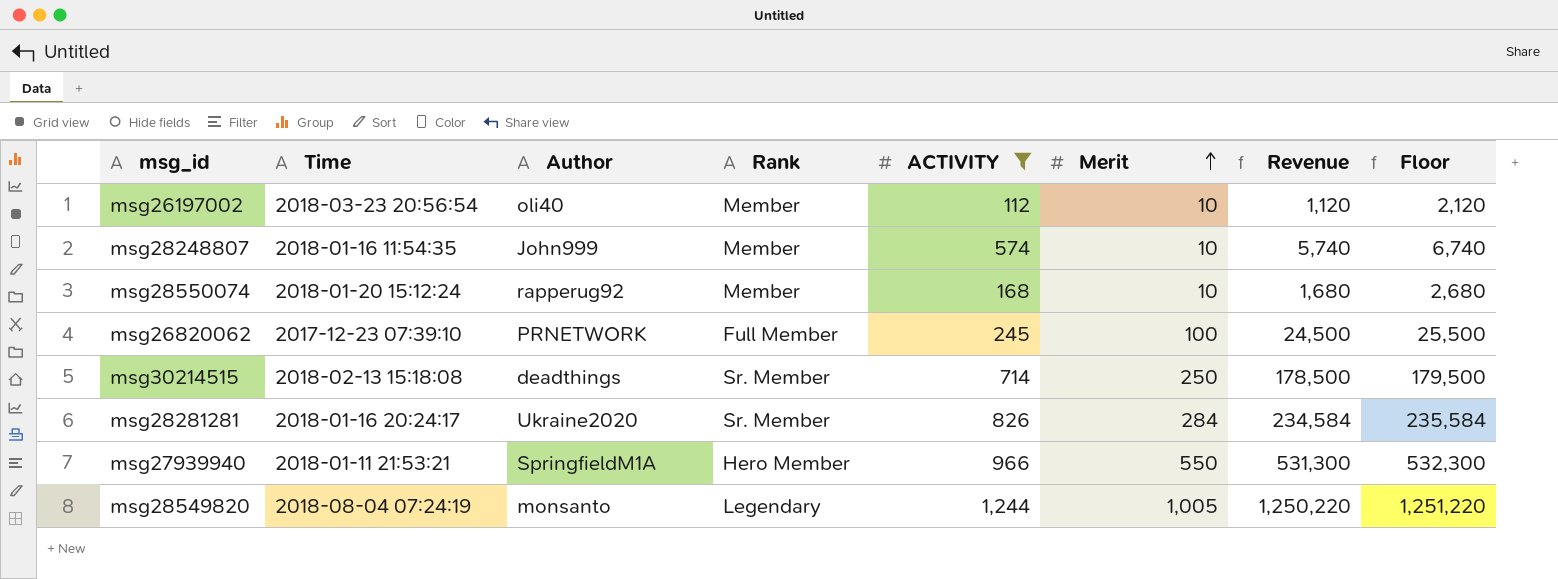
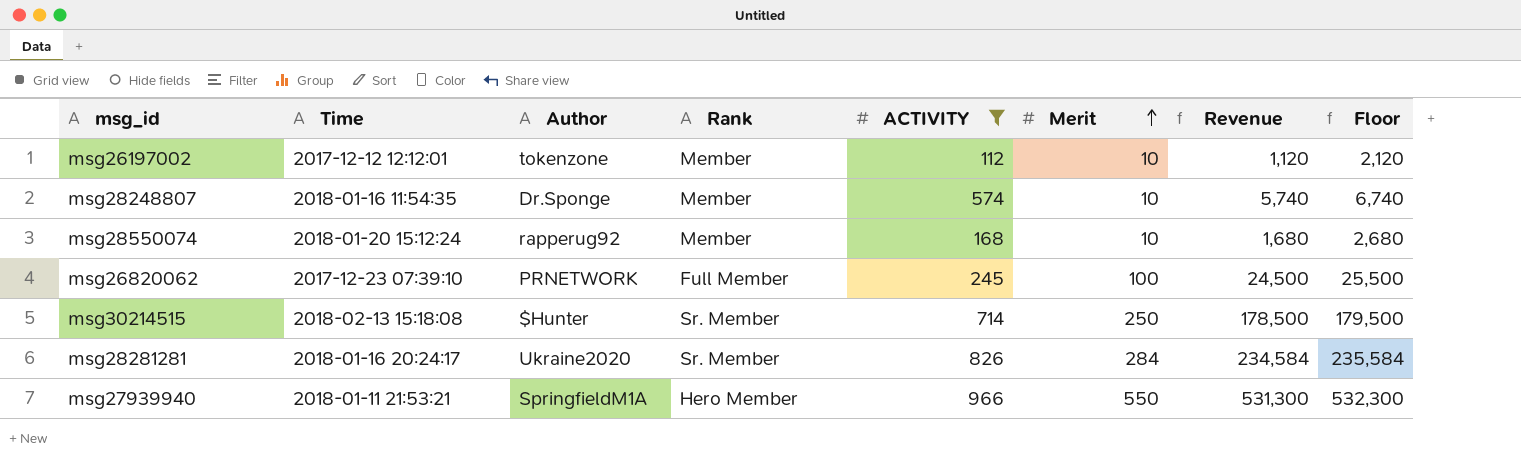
row msg28549820: 2018-08-04 07:24:19 | monsanto | Legendary | 1,244 | 1,005 | 1,250,220 | 1,251,220 -> none
msg26197002 | Time: 2018-03-23 20:56:54 -> 2017-12-12 12:12:01
msg26197002 | Author: oli40 -> tokenzone
msg28248807 | Author: John999 -> Dr.Sponge
msg30214515 | Author: deadthings -> $Hunter

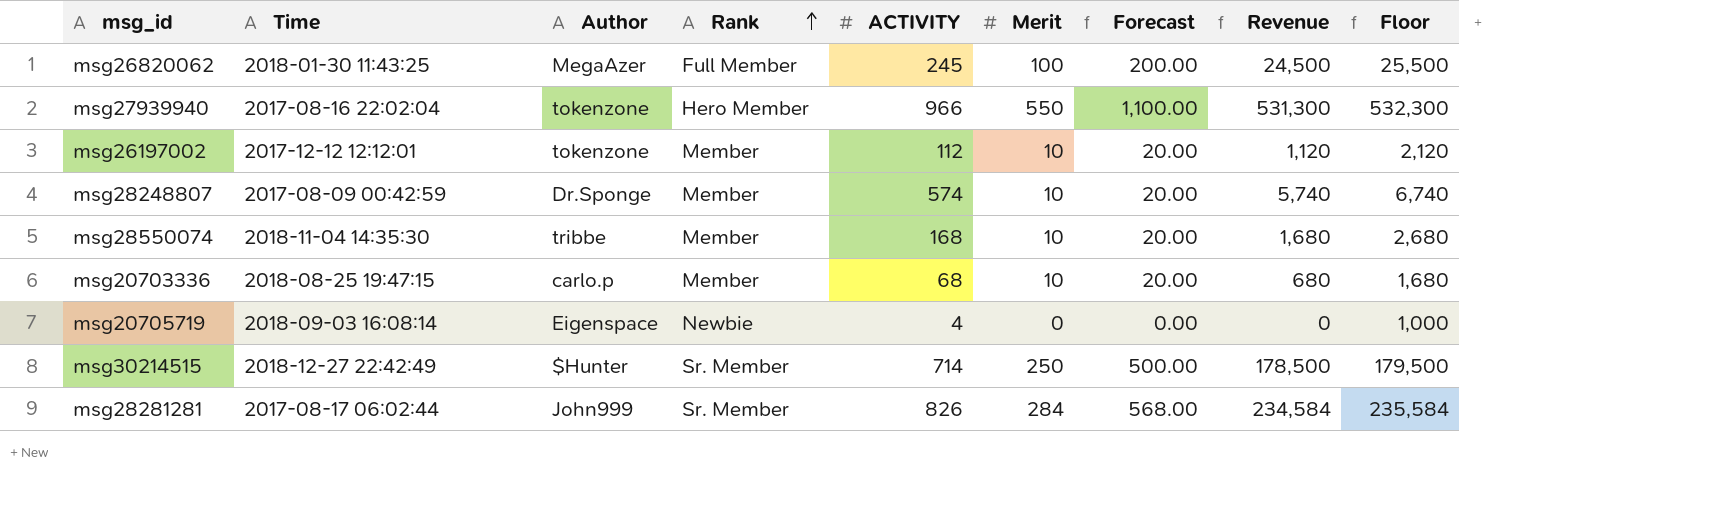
filter: ACTIVITY >= 112 -> none
row order: Merit ascending -> Rank ascending
column Forecast | formula: none -> [Merit] * 2
msg26820062 | Time: 2017-12-23 07:39:10 -> 2018-01-30 11:43:25
msg26820062 | Author: PRNETWORK -> MegaAzer
msg27939940 | Time: 2018-01-11 21:53:21 -> 2017-08-16 22:02:04
msg27939940 | Author: SpringfieldM1A -> tokenzone
msg28248807 | Time: 2018-01-16 11:54:35 -> 2017-08-09 00:42:59
msg28550074 | Time: 2018-01-20 15:12:24 -> 2018-11-04 14:35:30
msg28550074 | Author: rapperug92 -> tribbe
msg30214515 | Time: 2018-02-13 15:18:08 -> 2018-12-27 22:42:49
msg28281281 | Time: 2018-01-16 20:24:17 -> 2017-08-17 06:02:44
msg28281281 | Author: Ukraine2020 -> John999

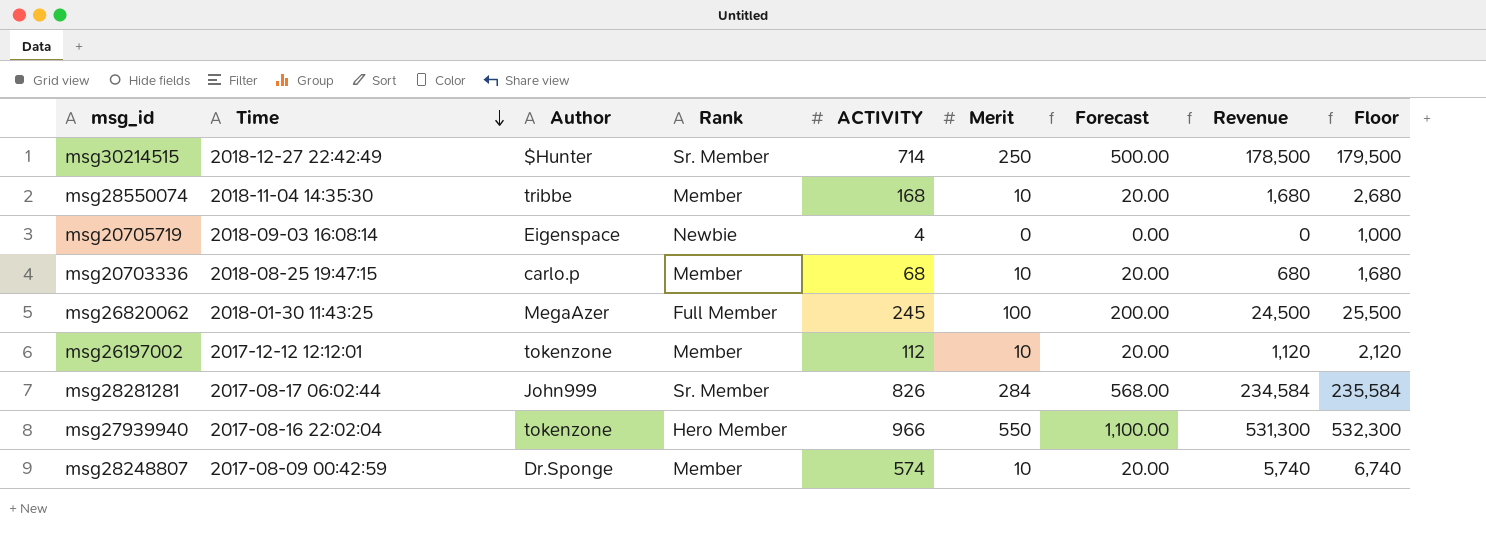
row order: Rank ascending -> Time descending

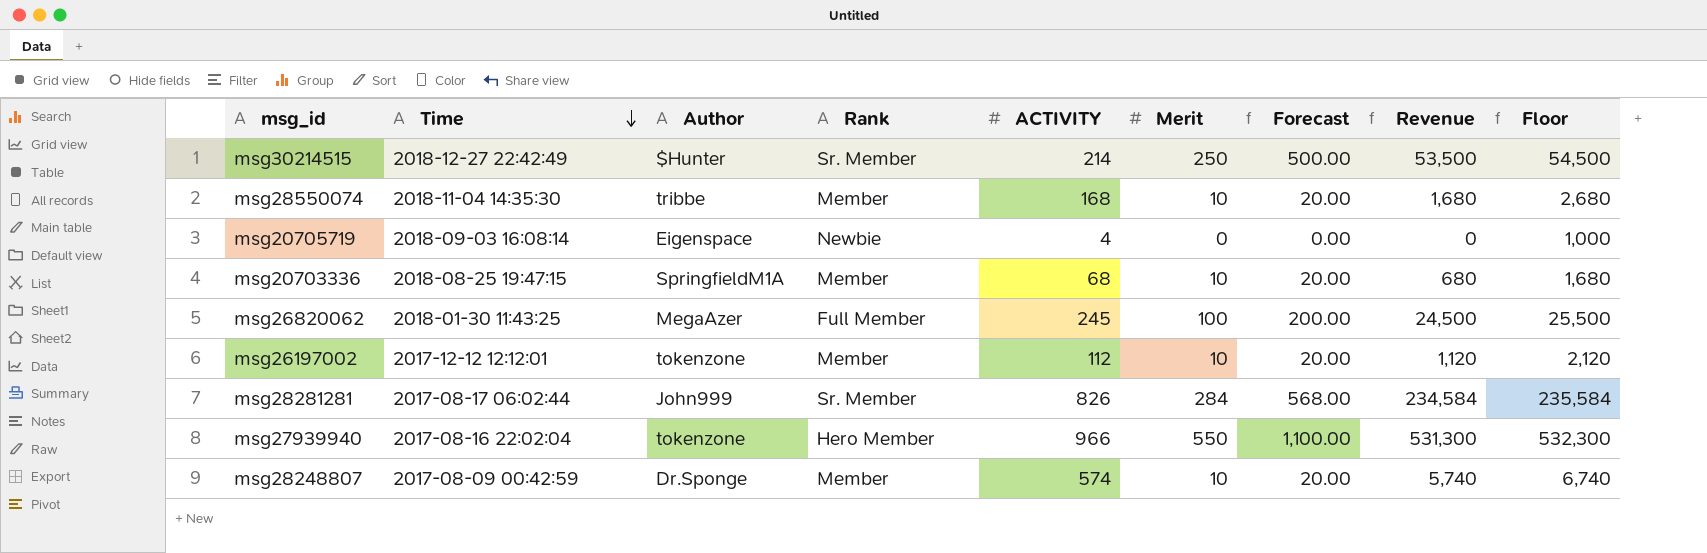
msg30214515 | ACTIVITY: 714 -> 214
msg30214515 | Revenue: 178,500 -> 53,500
msg30214515 | Floor: 179,500 -> 54,500
msg20703336 | Author: carlo.p -> SpringfieldM1A

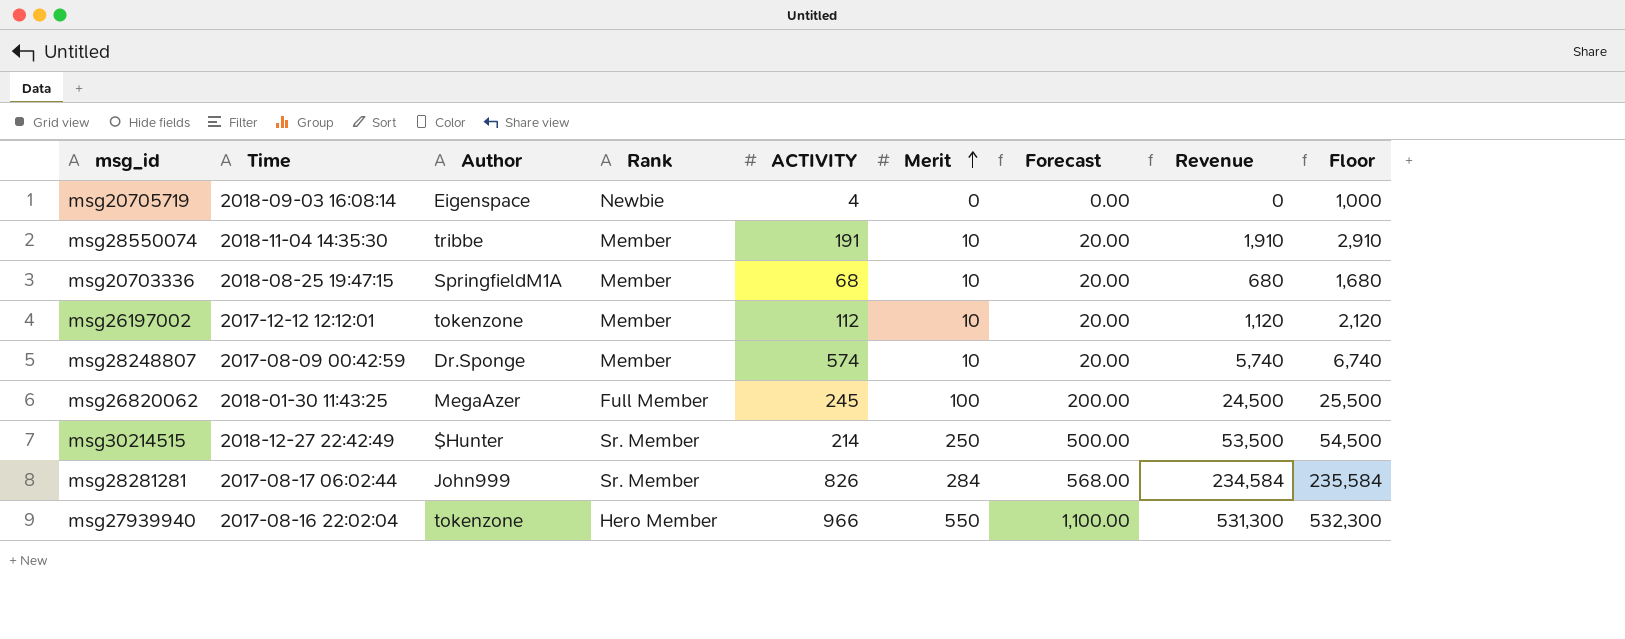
row order: Time descending -> Merit ascending
msg28550074 | ACTIVITY: 168 -> 191
msg28550074 | Revenue: 1,680 -> 1,910
msg28550074 | Floor: 2,680 -> 2,910

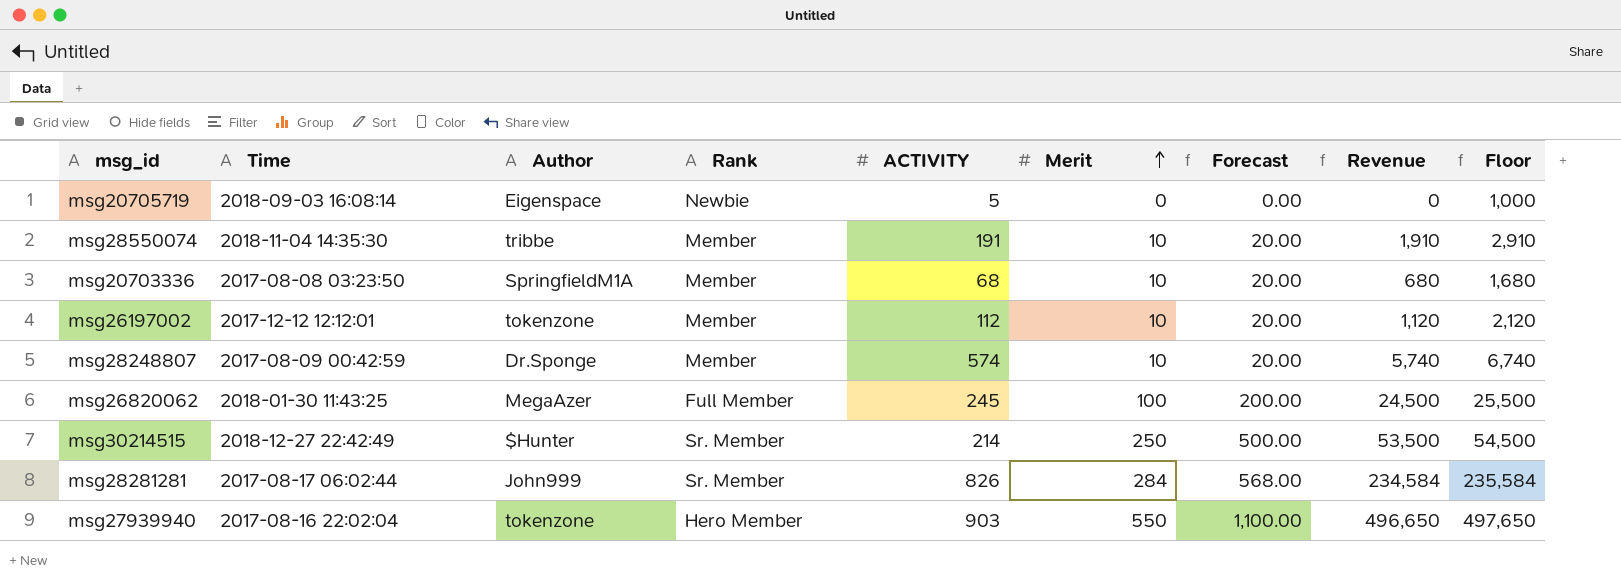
msg20705719 | ACTIVITY: 4 -> 5
msg20703336 | Time: 2018-08-25 19:47:15 -> 2017-08-08 03:23:50
msg27939940 | ACTIVITY: 966 -> 903
msg27939940 | Revenue: 531,300 -> 496,650
msg27939940 | Floor: 532,300 -> 497,650

